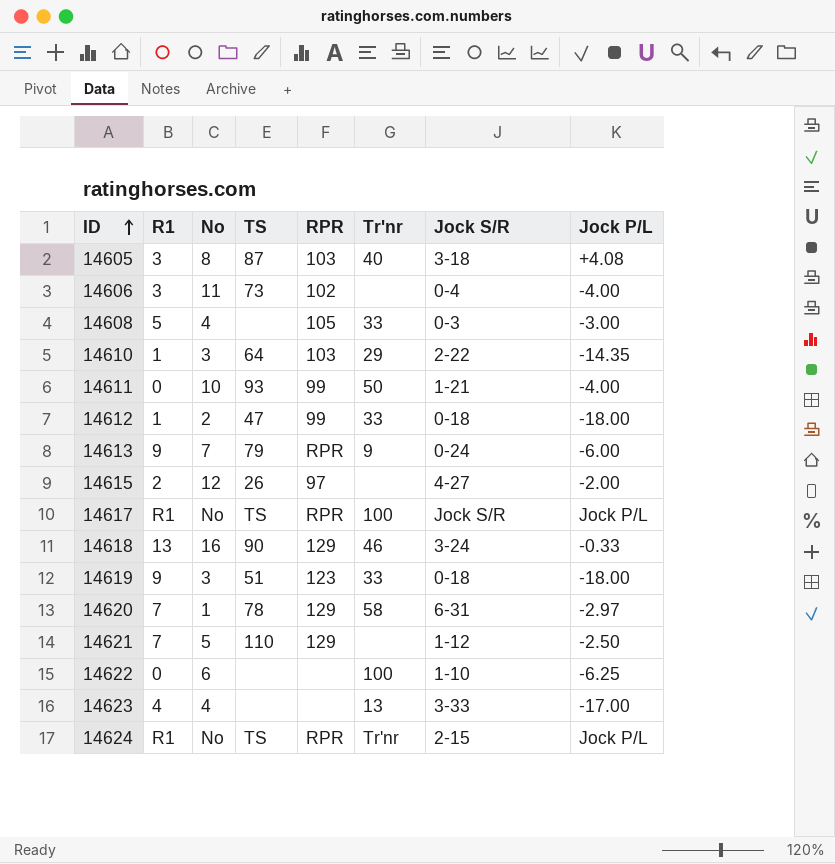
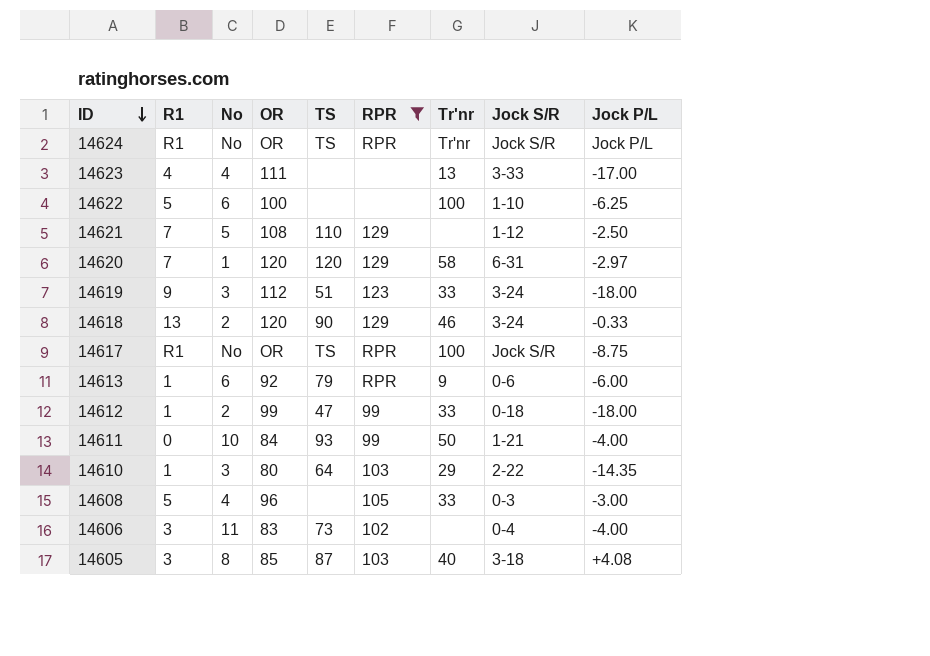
filter: none -> RPR != 97
row order: ID ascending -> ID descending
column OR | position: none -> 4
14624 | Jock S/R: 2-15 -> Jock S/R
14622 | R1: 0 -> 5
14620 | TS: 78 -> 120
14619 | Jock S/R: 0-18 -> 3-24
14618 | No: 16 -> 2
14617 | Jock P/L: Jock P/L -> -8.75
14613 | R1: 9 -> 1
14613 | No: 7 -> 6
14613 | Jock S/R: 0-24 -> 0-6

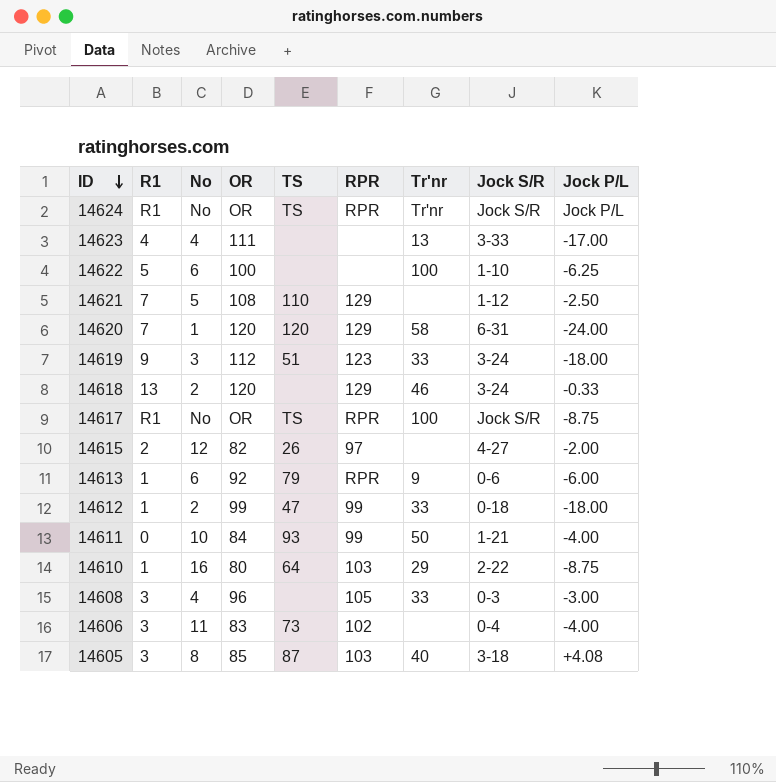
filter: RPR != 97 -> none
14620 | Jock P/L: -2.97 -> -24.00
14618 | TS: 90 -> none
14610 | No: 3 -> 16
14610 | Jock P/L: -14.35 -> -8.75
14608 | R1: 5 -> 3

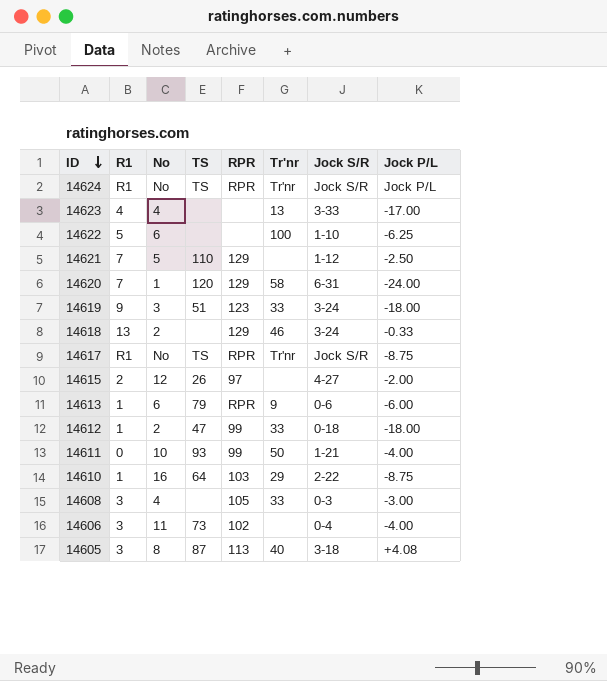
column OR | position: 4 -> none
14617 | Tr'nr: 100 -> Tr'nr
14605 | RPR: 103 -> 113

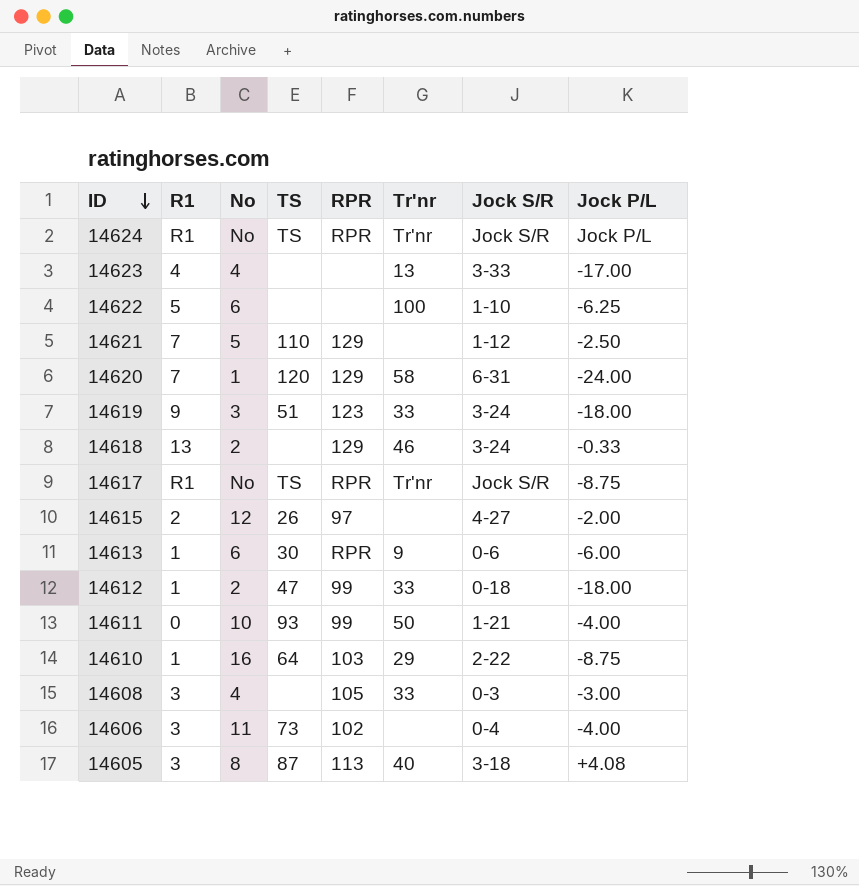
14613 | TS: 79 -> 30

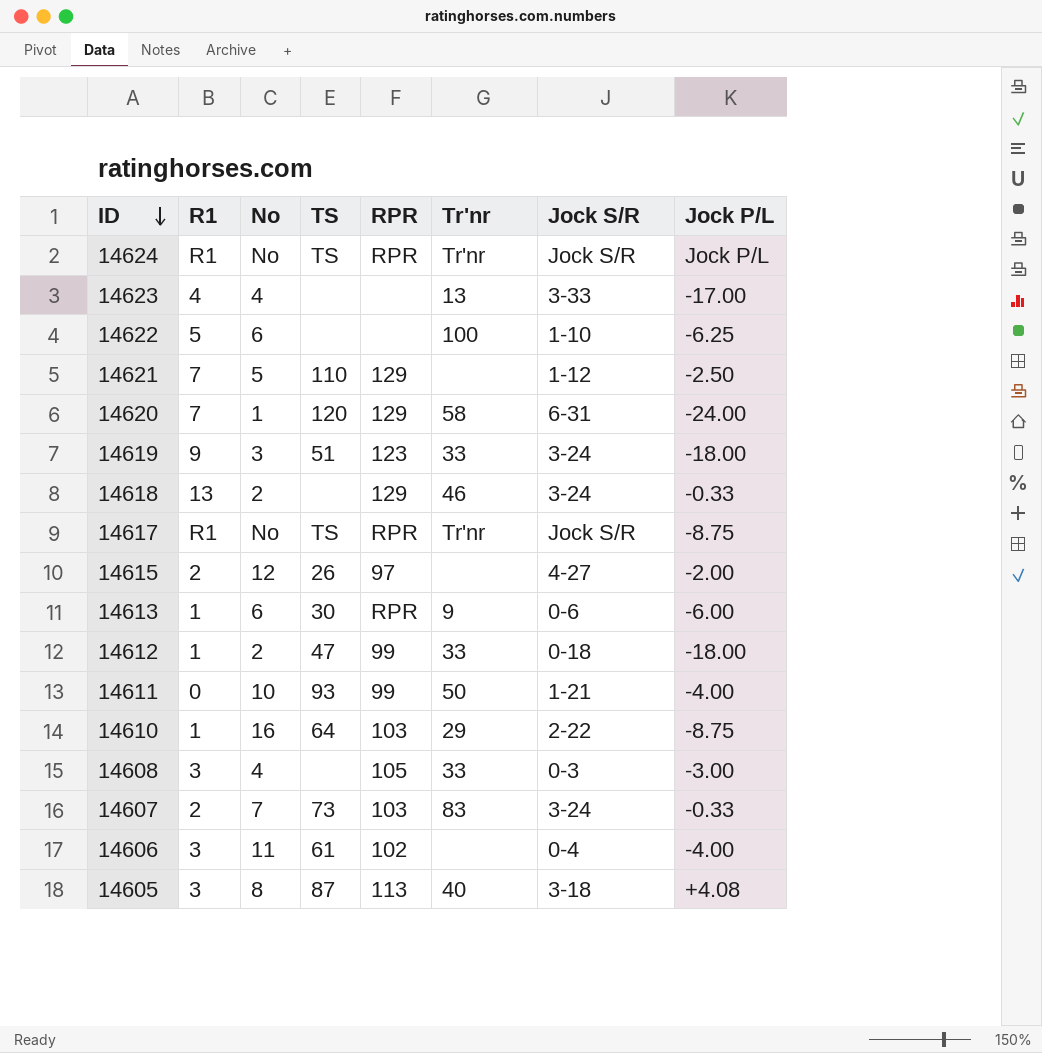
row 14607: none -> 2 | 7 | 73 | 103 | 83 | 3-24 | -0.33
14606 | TS: 73 -> 61

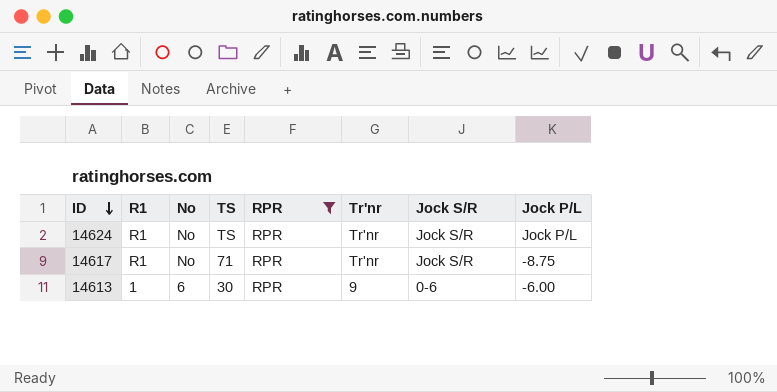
filter: none -> RPR = RPR
14617 | TS: TS -> 71

